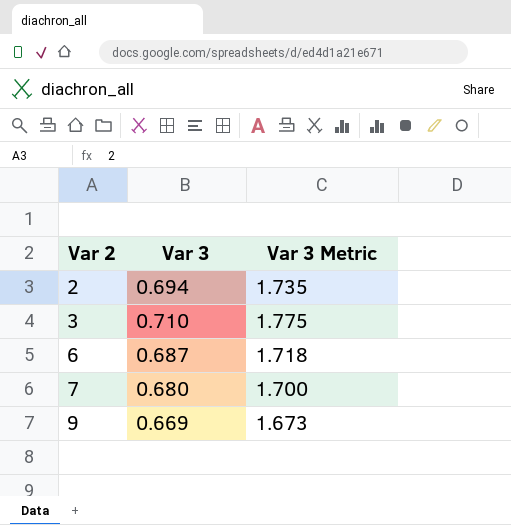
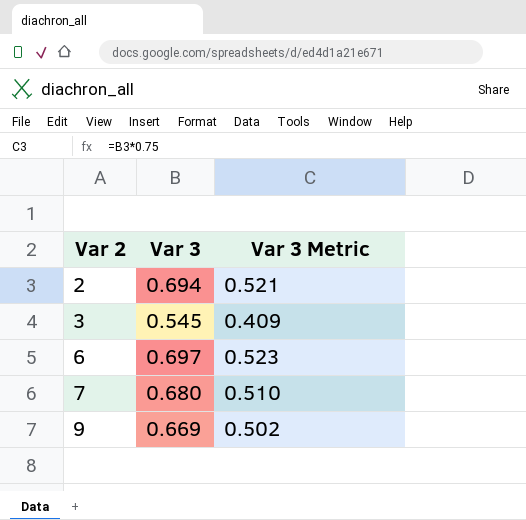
column Var 3 Metric | formula: [Var 3] * 2.5 -> [Var 3] * 0.75
3 | Var 3: 0.710 -> 0.545
6 | Var 3: 0.687 -> 0.697

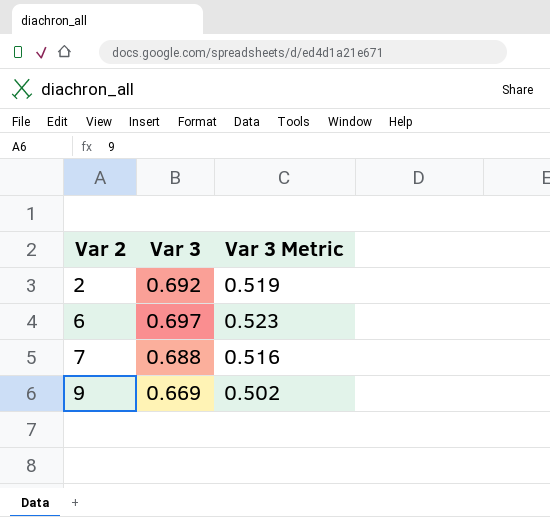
row 3: 0.545 | 0.409 -> none
2 | Var 3: 0.694 -> 0.692
2 | Var 3 Metric: 0.521 -> 0.519
7 | Var 3: 0.680 -> 0.688
7 | Var 3 Metric: 0.510 -> 0.516

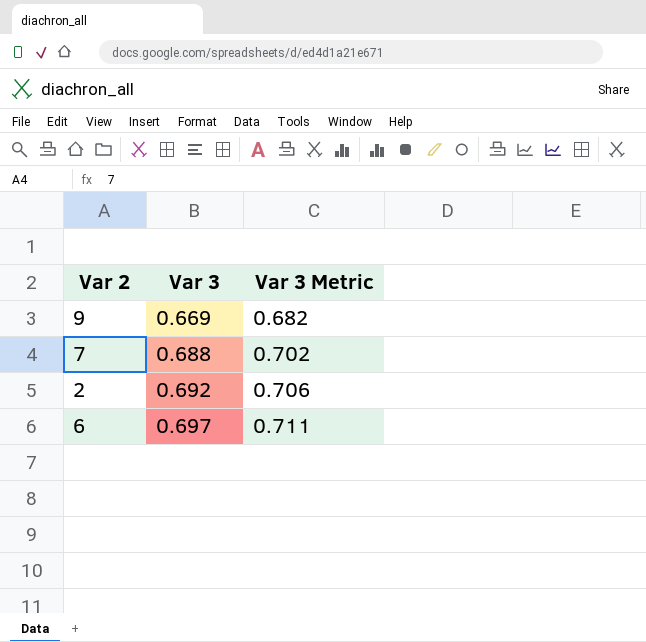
row order: Var 2 ascending -> Var 3 ascending
column Var 3 Metric | formula: [Var 3] * 0.75 -> [Var 3] * 1.02

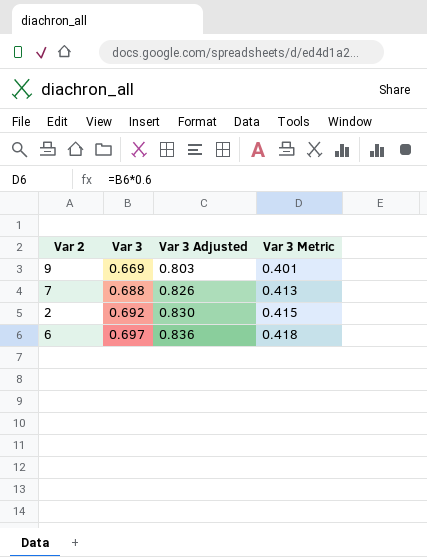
column Var 3 Adjusted | formula: none -> [Var 3] * 1.2
column Var 3 Metric | formula: [Var 3] * 1.02 -> [Var 3] * 0.6

